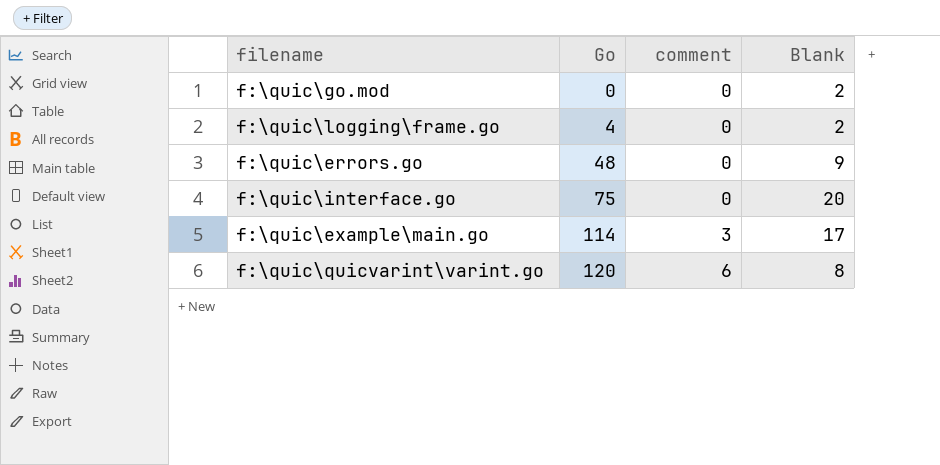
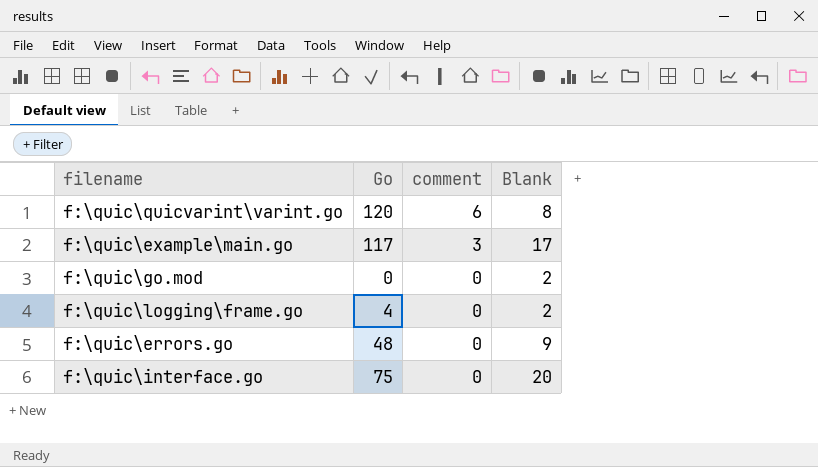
row order: Go ascending -> comment descending
f:\quic\example\main.go | Go: 114 -> 117

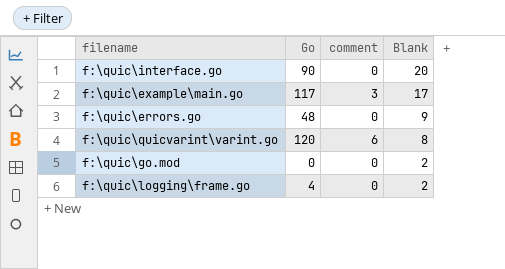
row order: comment descending -> Blank descending
f:\quic\interface.go | Go: 75 -> 90

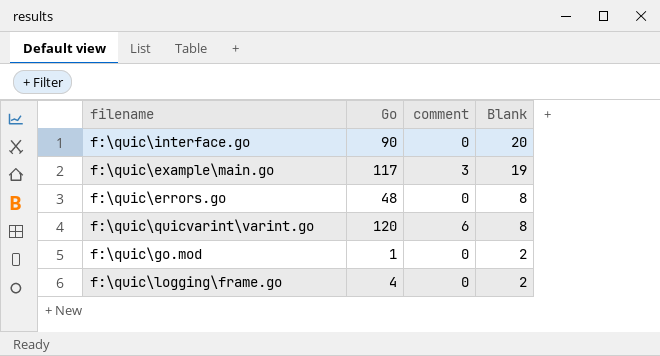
f:\quic\example\main.go | Blank: 17 -> 19
f:\quic\errors.go | Blank: 9 -> 8
f:\quic\go.mod | Go: 0 -> 1

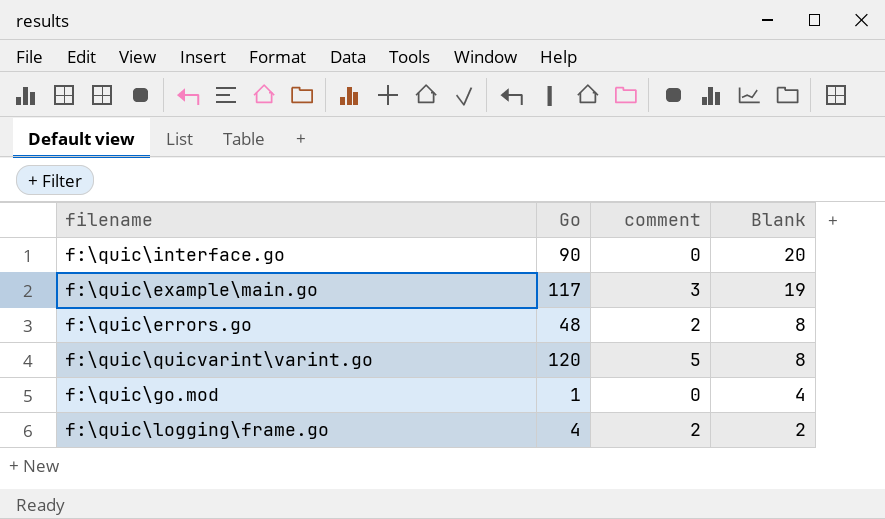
f:\quic\errors.go | comment: 0 -> 2
f:\quic\quicvarint\varint.go | comment: 6 -> 5
f:\quic\go.mod | Blank: 2 -> 4
f:\quic\logging\frame.go | comment: 0 -> 2

